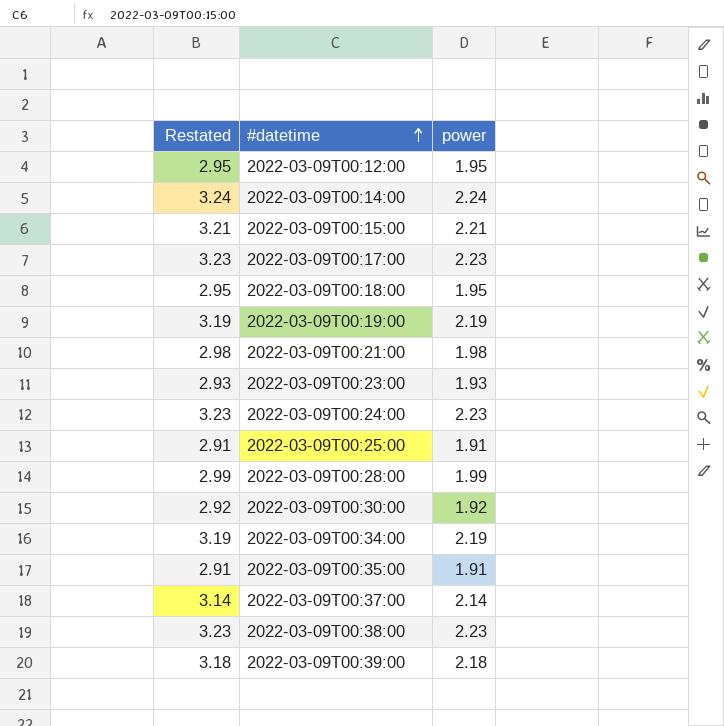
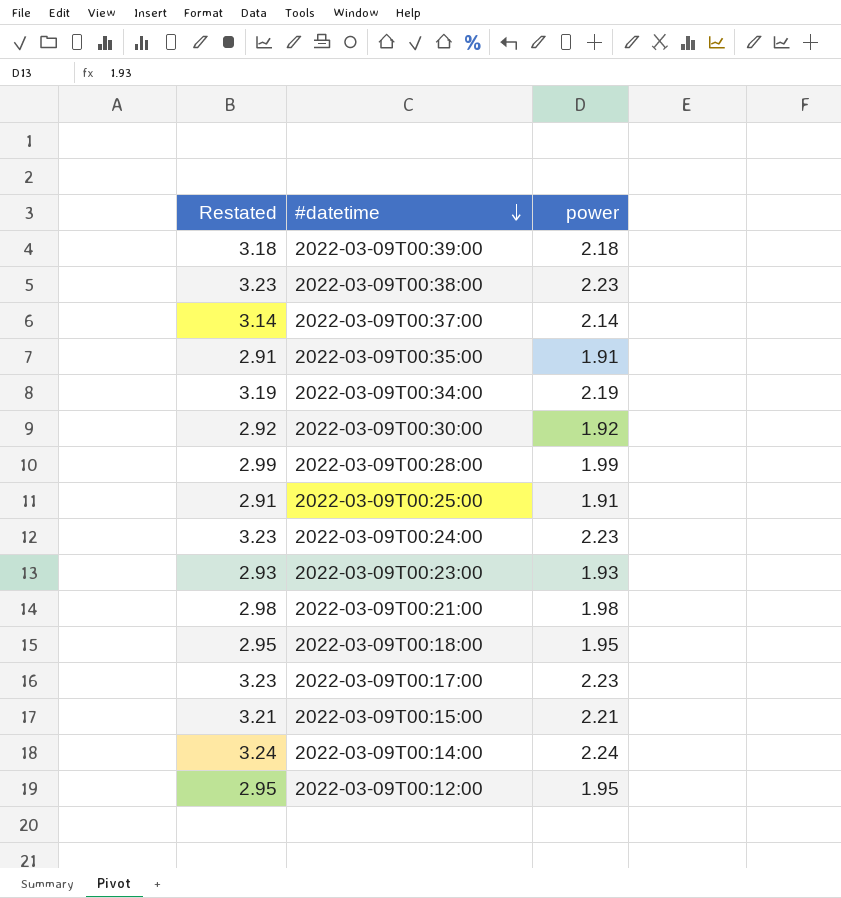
row order: #datetime ascending -> #datetime descending
row 2022-03-09T00:19:00: 3.19 | 2.19 -> none

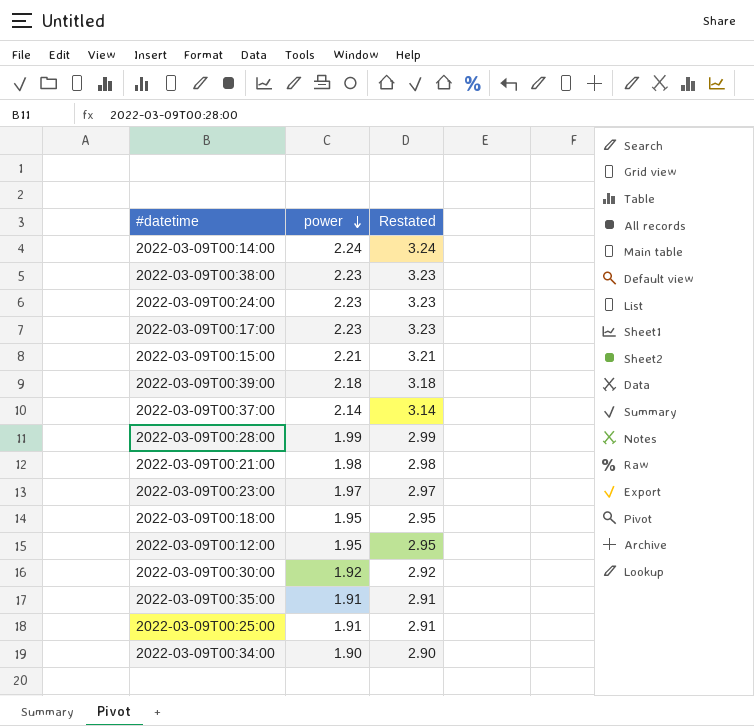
row order: #datetime descending -> power descending
column Restated | position: 1 -> 3
2022-03-09T00:23:00 | power: 1.93 -> 1.97
2022-03-09T00:23:00 | Restated: 2.93 -> 2.97
2022-03-09T00:34:00 | power: 2.19 -> 1.90
2022-03-09T00:34:00 | Restated: 3.19 -> 2.90

